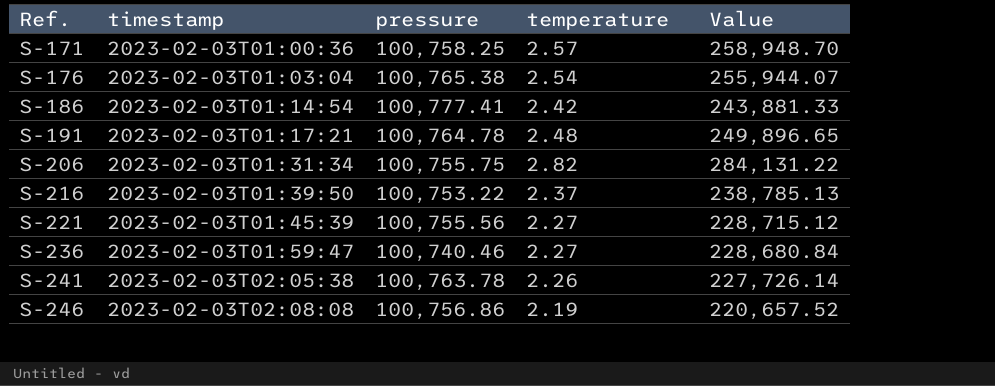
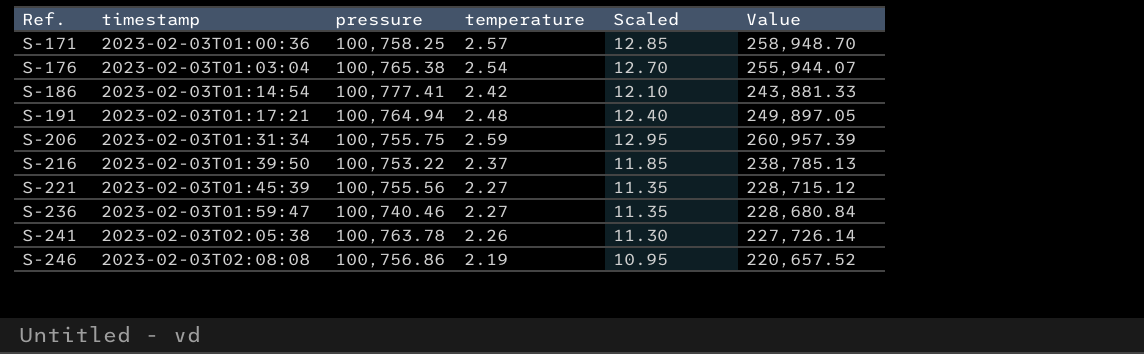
column Scaled | formula: none -> [temperature] * 5
S-191 | pressure: 100,764.78 -> 100,764.94
S-191 | Value: 249,896.65 -> 249,897.05
S-206 | temperature: 2.82 -> 2.59
S-206 | Value: 284,131.22 -> 260,957.39

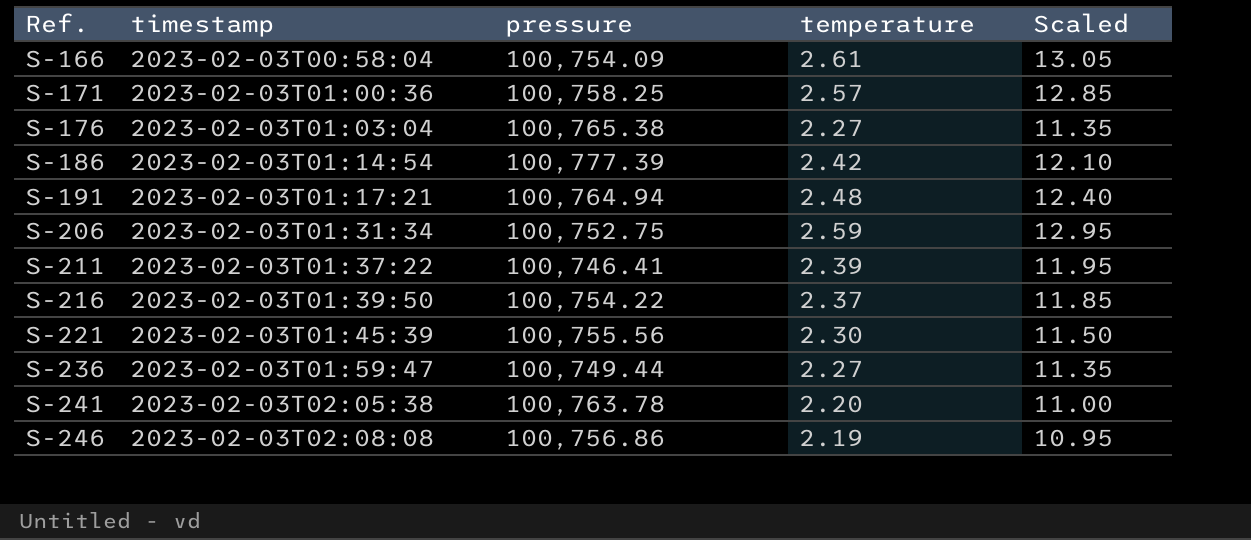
column Value | formula: [pressure] * [temperature] -> none
row S-166: none -> 2023-02-03T00:58:04 | 100,754.09 | 2.61 | 13.05
S-176 | temperature: 2.54 -> 2.27
S-176 | Scaled: 12.70 -> 11.35
S-186 | pressure: 100,777.41 -> 100,777.39
S-206 | pressure: 100,755.75 -> 100,752.75
row S-211: none -> 2023-02-03T01:37:22 | 100,746.41 | 2.39 | 11.95
S-216 | pressure: 100,753.22 -> 100,754.22
S-221 | temperature: 2.27 -> 2.30
S-221 | Scaled: 11.35 -> 11.50
S-236 | pressure: 100,740.46 -> 100,749.44
S-241 | temperature: 2.26 -> 2.20
S-241 | Scaled: 11.30 -> 11.00

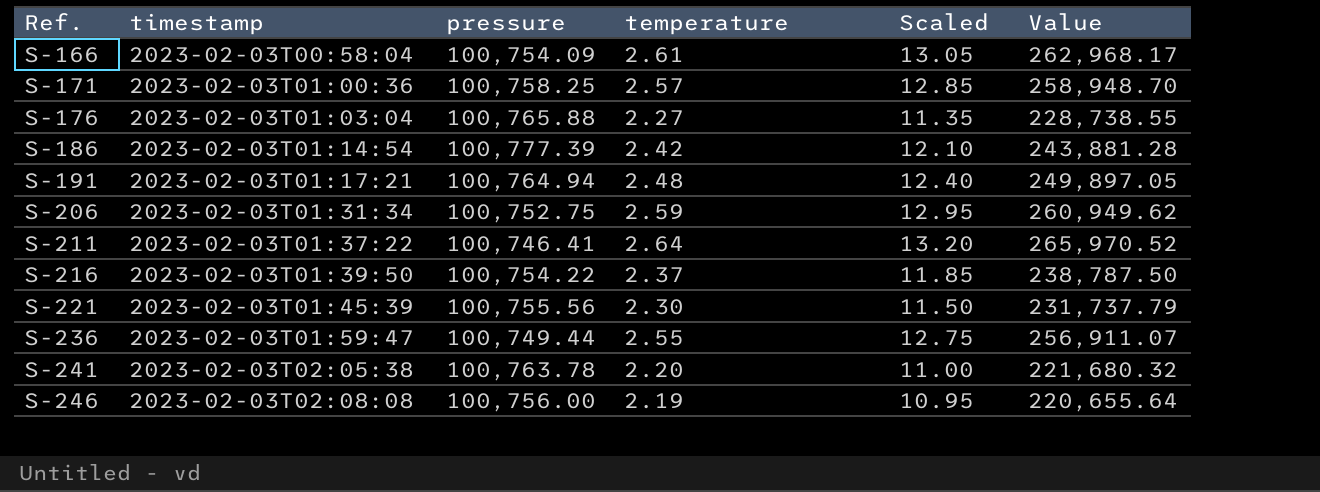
column Value | formula: none -> [pressure] * [temperature]
S-176 | pressure: 100,765.38 -> 100,765.88
S-211 | temperature: 2.39 -> 2.64
S-211 | Scaled: 11.95 -> 13.20
S-236 | temperature: 2.27 -> 2.55
S-236 | Scaled: 11.35 -> 12.75
S-246 | pressure: 100,756.86 -> 100,756.00

